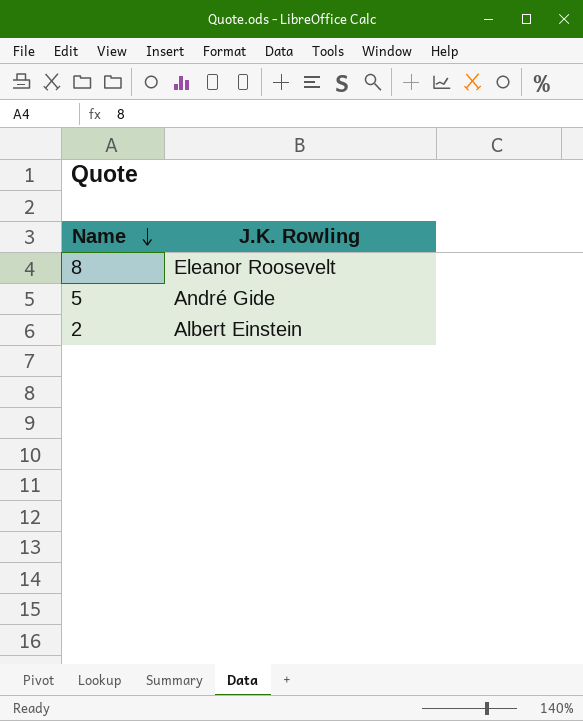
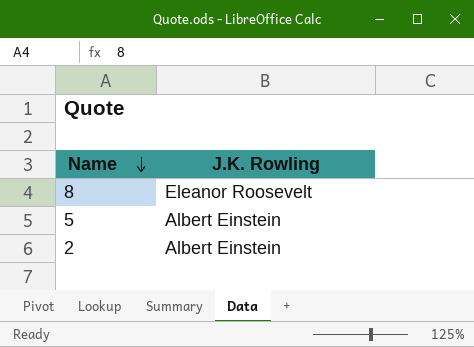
5 | J.K. Rowling: André Gide -> Albert Einstein

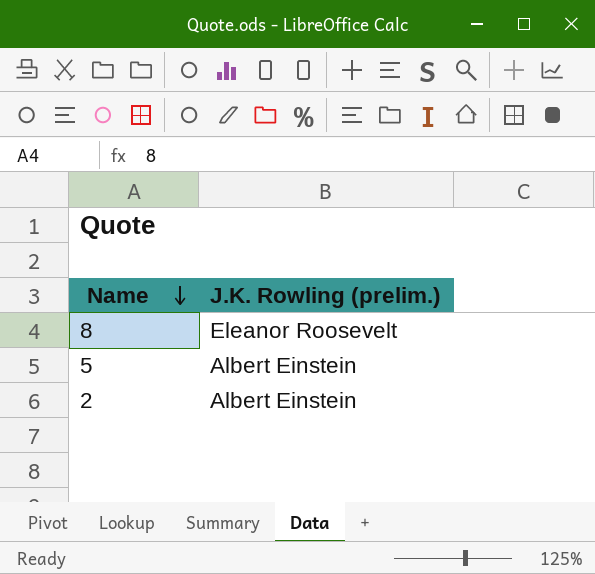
column name: J.K. Rowling -> J.K. Rowling (prelim.)

